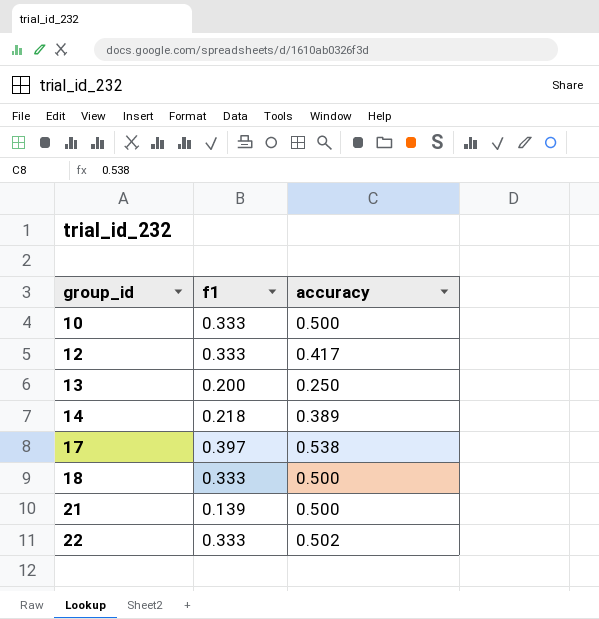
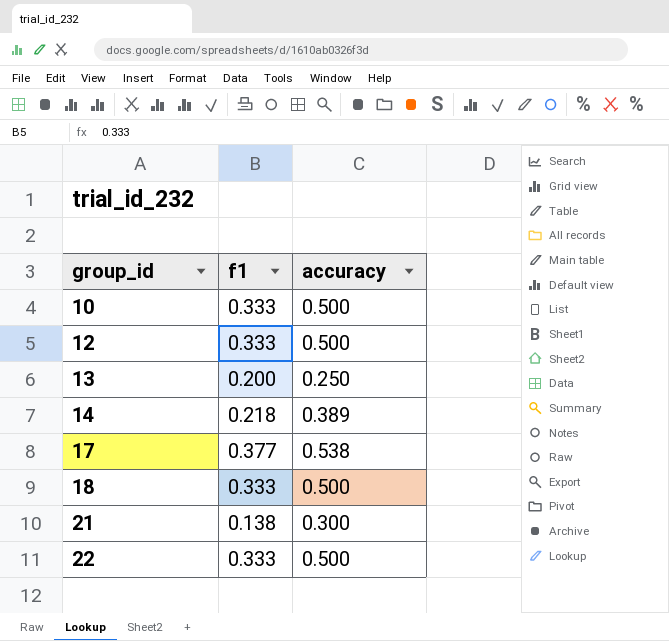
12 | accuracy: 0.417 -> 0.500
17 | f1: 0.397 -> 0.377
21 | f1: 0.139 -> 0.138
21 | accuracy: 0.500 -> 0.300
22 | accuracy: 0.502 -> 0.500

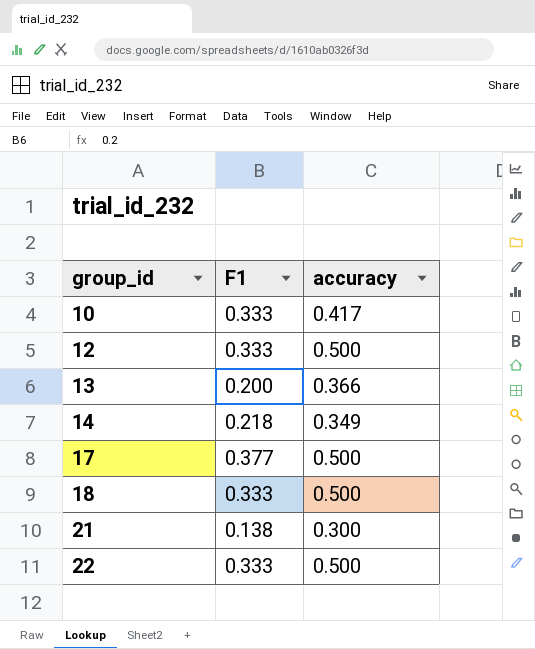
column name: f1 -> F1
10 | accuracy: 0.500 -> 0.417
13 | accuracy: 0.250 -> 0.366
14 | accuracy: 0.389 -> 0.349
17 | accuracy: 0.538 -> 0.500

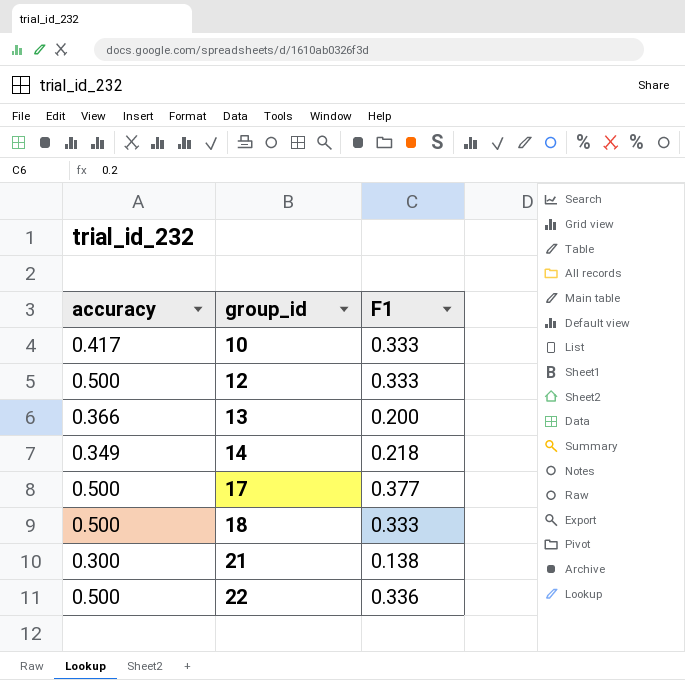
column accuracy | position: 3 -> 1
22 | F1: 0.333 -> 0.336

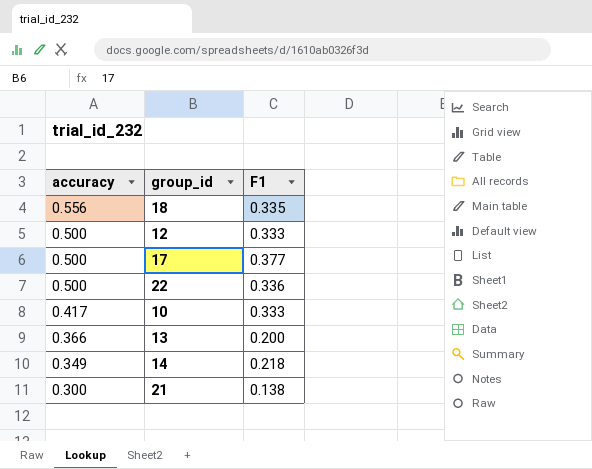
row order: group_id ascending -> accuracy descending
18 | accuracy: 0.500 -> 0.556
18 | F1: 0.333 -> 0.335

